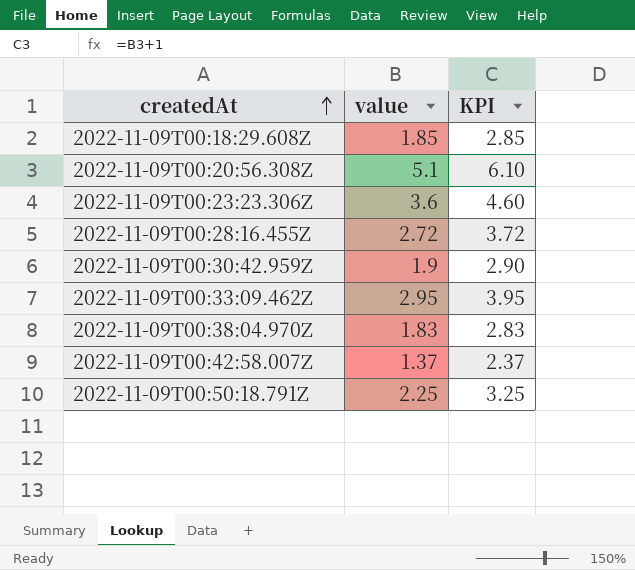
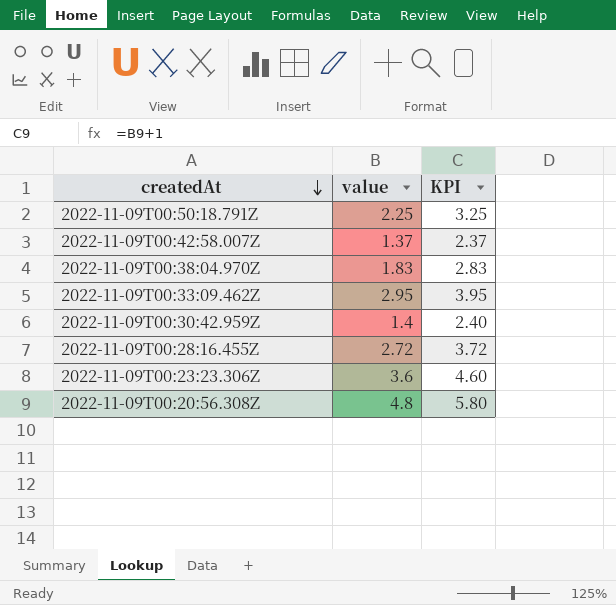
row order: createdAt ascending -> createdAt descending
row 2022-11-09T00:18:29.608Z: 1.85 | 2.85 -> none
2022-11-09T00:30:42.959Z | value: 1.9 -> 1.4
2022-11-09T00:30:42.959Z | KPI: 2.90 -> 2.40
2022-11-09T00:20:56.308Z | value: 5.1 -> 4.8
2022-11-09T00:20:56.308Z | KPI: 6.10 -> 5.80

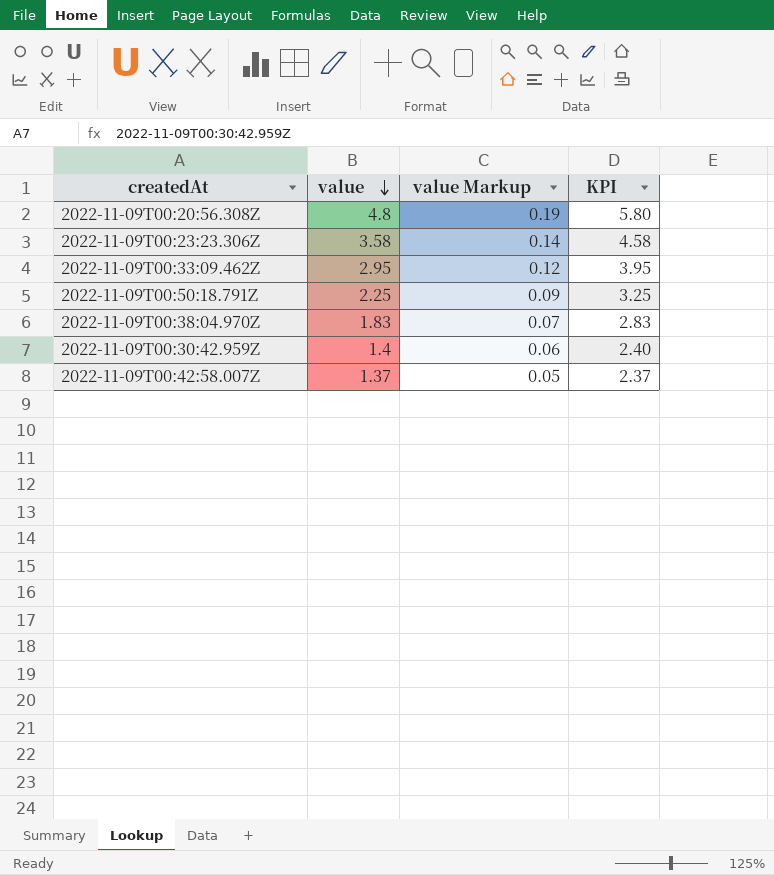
row order: createdAt descending -> value descending
column value Markup | formula: none -> [value] * 0.04
row 2022-11-09T00:28:16.455Z: 2.72 | 3.72 -> none
2022-11-09T00:23:23.306Z | value: 3.6 -> 3.58
2022-11-09T00:23:23.306Z | KPI: 4.60 -> 4.58

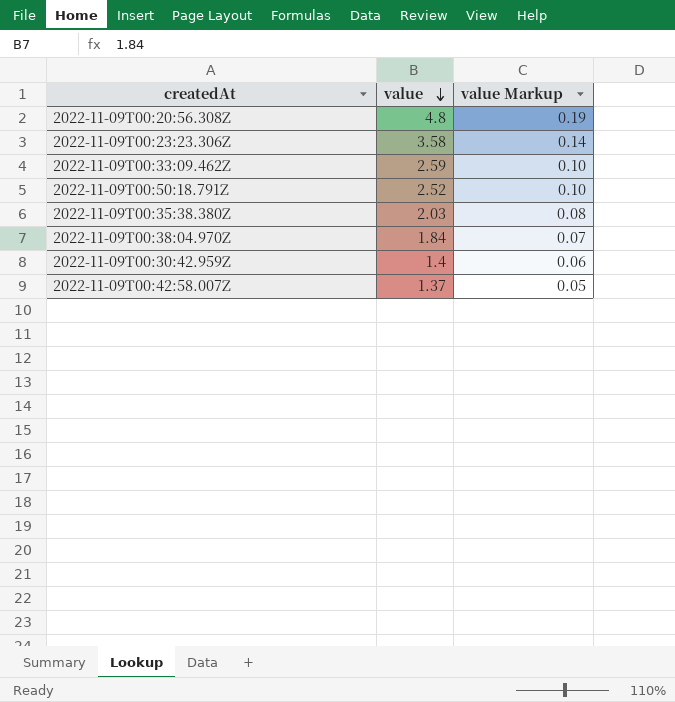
column KPI | formula: [value] + 1 -> none
2022-11-09T00:33:09.462Z | value: 2.95 -> 2.59
2022-11-09T00:33:09.462Z | value Markup: 0.12 -> 0.10
2022-11-09T00:50:18.791Z | value: 2.25 -> 2.52
2022-11-09T00:50:18.791Z | value Markup: 0.09 -> 0.10
row 2022-11-09T00:35:38.380Z: none -> 2.03 | 0.08
2022-11-09T00:38:04.970Z | value: 1.83 -> 1.84

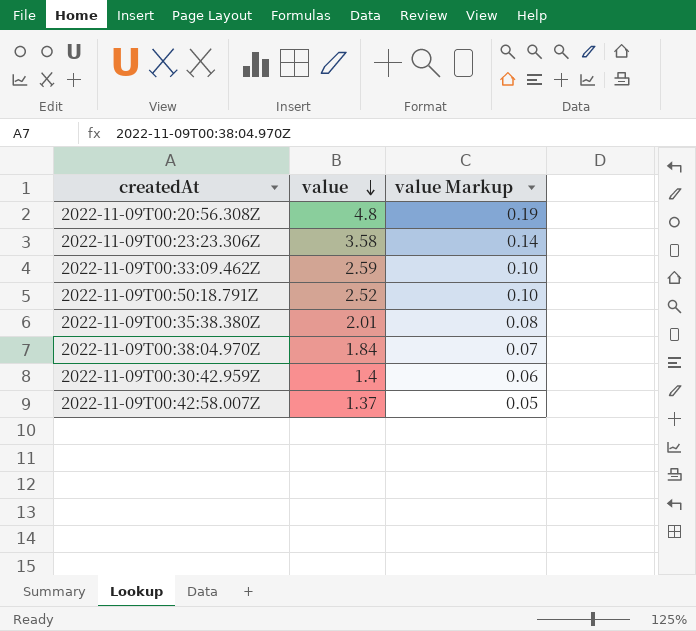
2022-11-09T00:35:38.380Z | value: 2.03 -> 2.01

